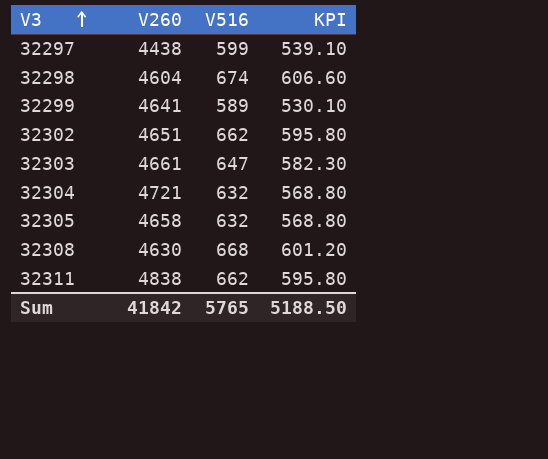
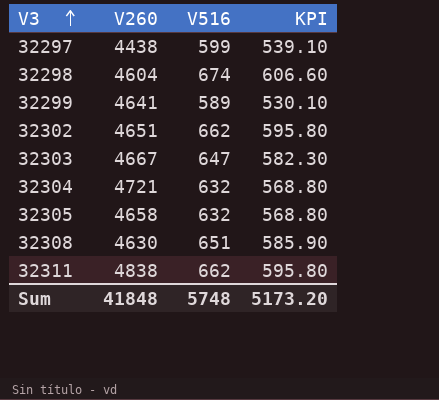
32303 | V260: 4661 -> 4667
32308 | V516: 668 -> 651
32308 | KPI: 601.20 -> 585.90
Sum | V260: 41842 -> 41848
Sum | V516: 5765 -> 5748
Sum | KPI: 5188.50 -> 5173.20

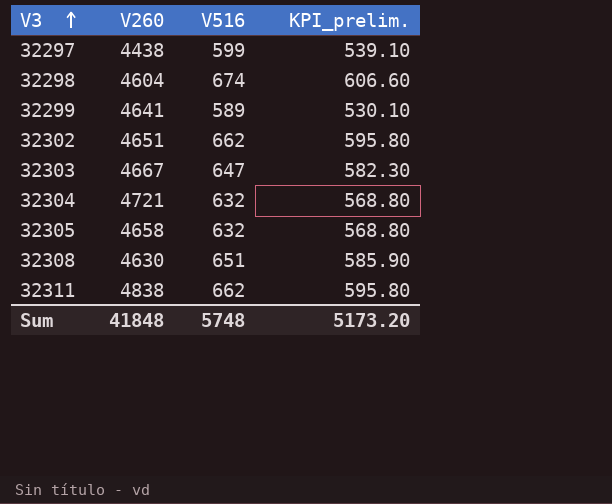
column name: KPI -> KPI_prelim.

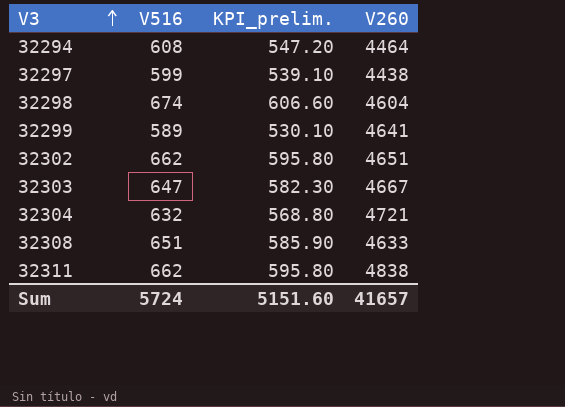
column V260 | position: 2 -> 4
row 32305: 4658 | 632 | 568.80 -> none
row 32294: none -> 608 | 547.20 | 4464
32308 | V260: 4630 -> 4633
Sum | V516: 5748 -> 5724
Sum | KPI_prelim.: 5173.20 -> 5151.60
Sum | V260: 41848 -> 41657

